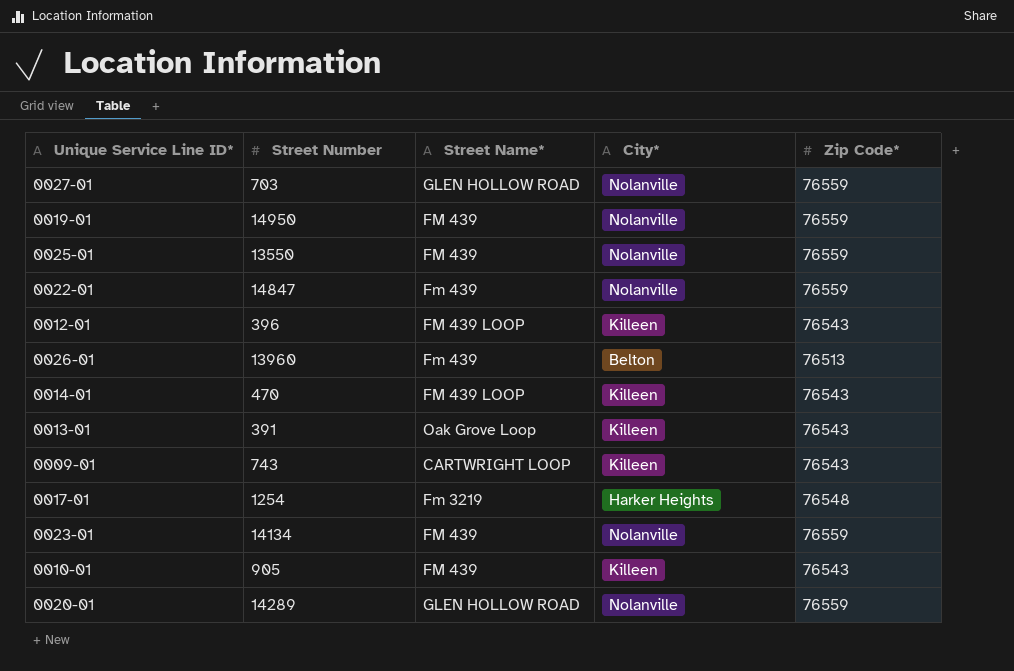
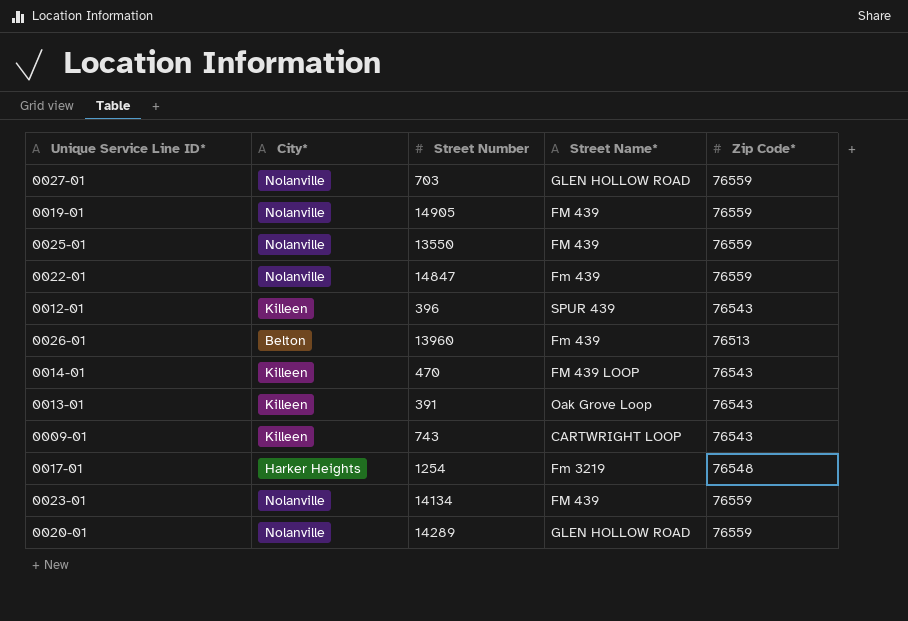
column City* | position: 4 -> 2
row 0010-01: 905 | FM 439 | Killeen | 76543 -> none
0019-01 | Street Number: 14950 -> 14905
0012-01 | Street Name*: FM 439 LOOP -> SPUR 439

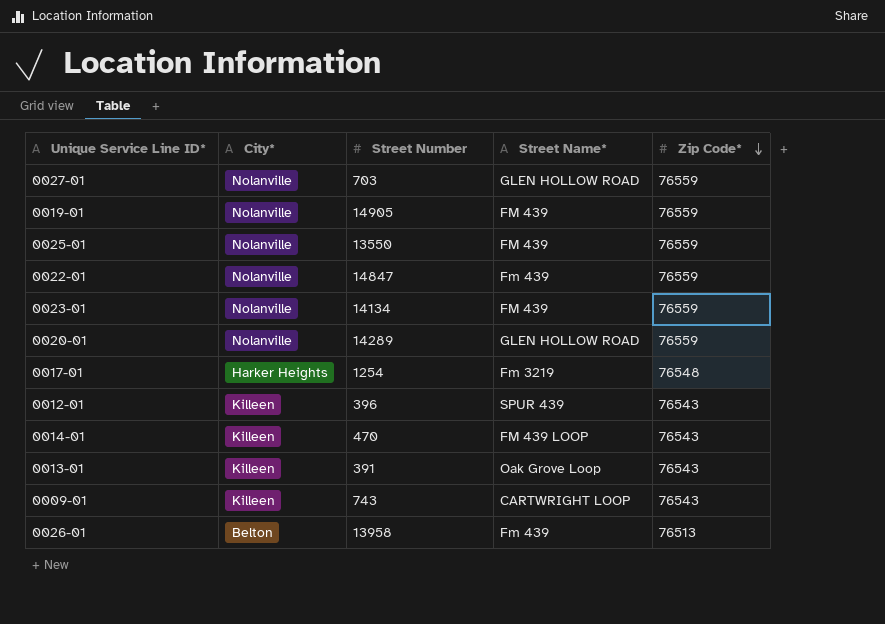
row order: none -> Zip Code* descending
0026-01 | Street Number: 13960 -> 13958

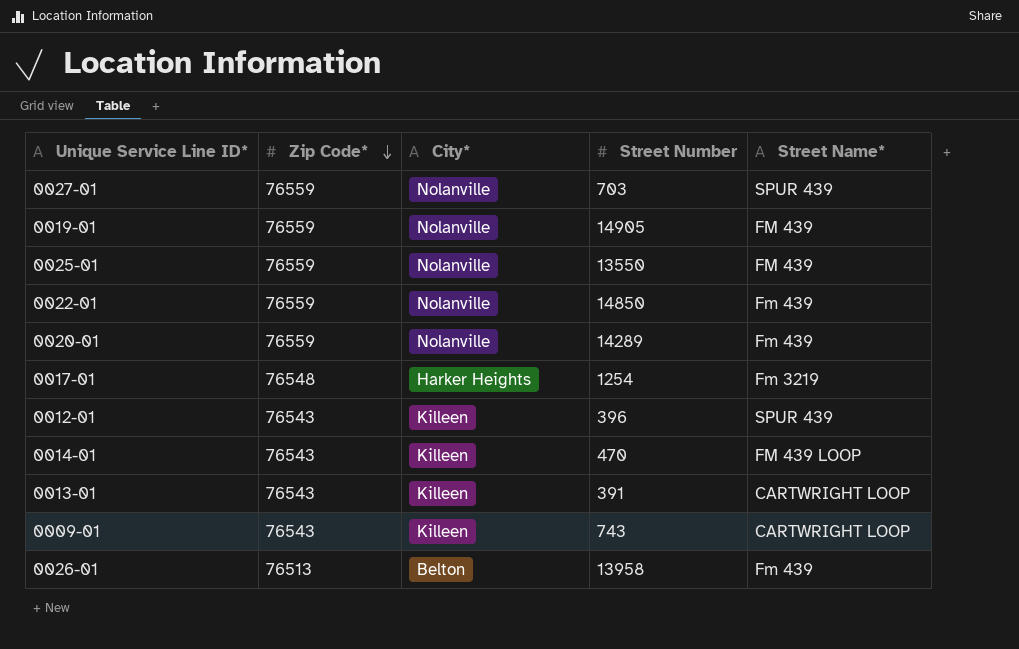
column Zip Code* | position: 5 -> 2
row 0023-01: Nolanville | 14134 | FM 439 | 76559 -> none
0027-01 | Street Name*: GLEN HOLLOW ROAD -> SPUR 439
0022-01 | Street Number: 14847 -> 14850
0020-01 | Street Name*: GLEN HOLLOW ROAD -> Fm 439
0013-01 | Street Name*: Oak Grove Loop -> CARTWRIGHT LOOP

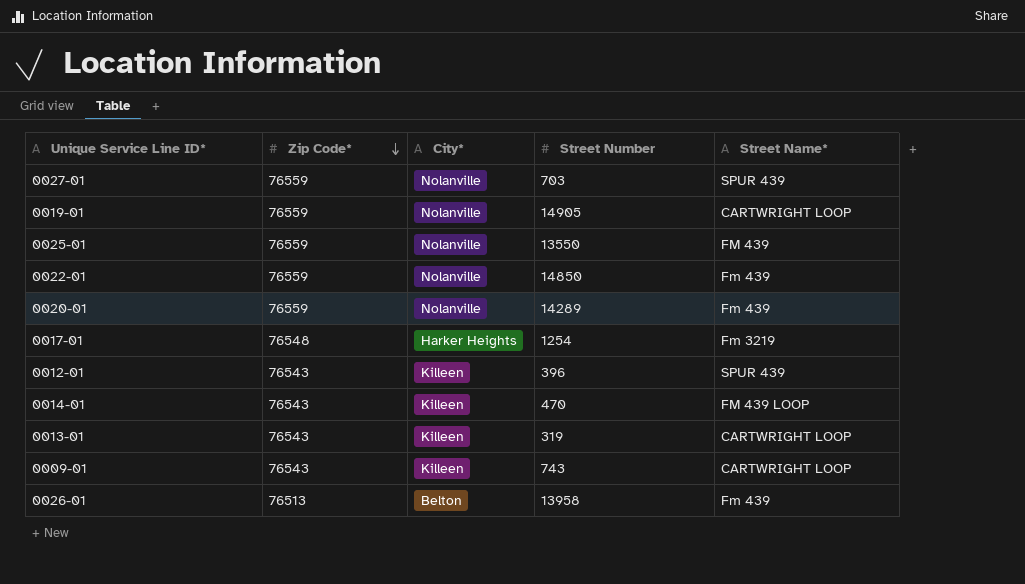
0019-01 | Street Name*: FM 439 -> CARTWRIGHT LOOP
0013-01 | Street Number: 391 -> 319

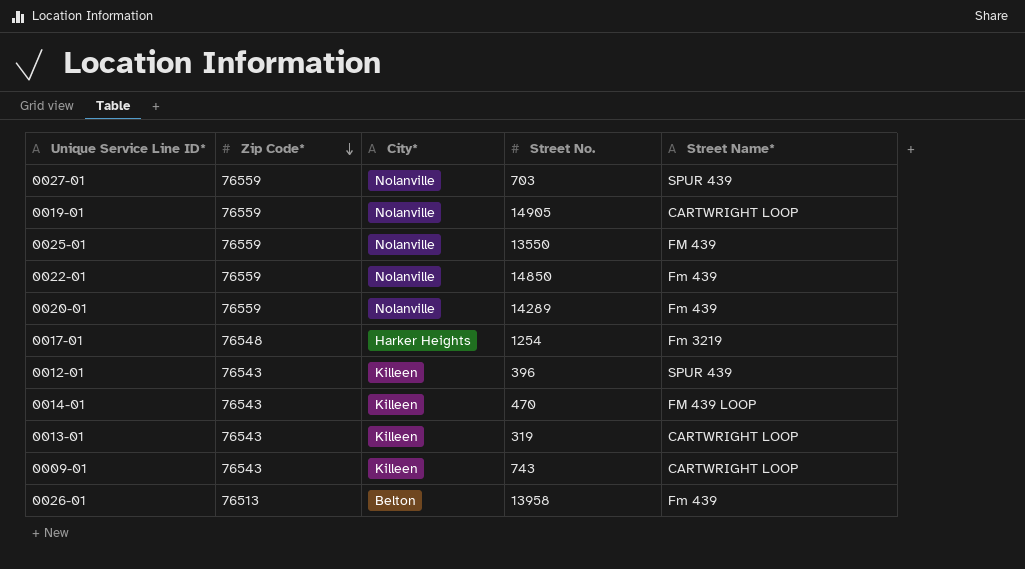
column name: Street Number -> Street No.

